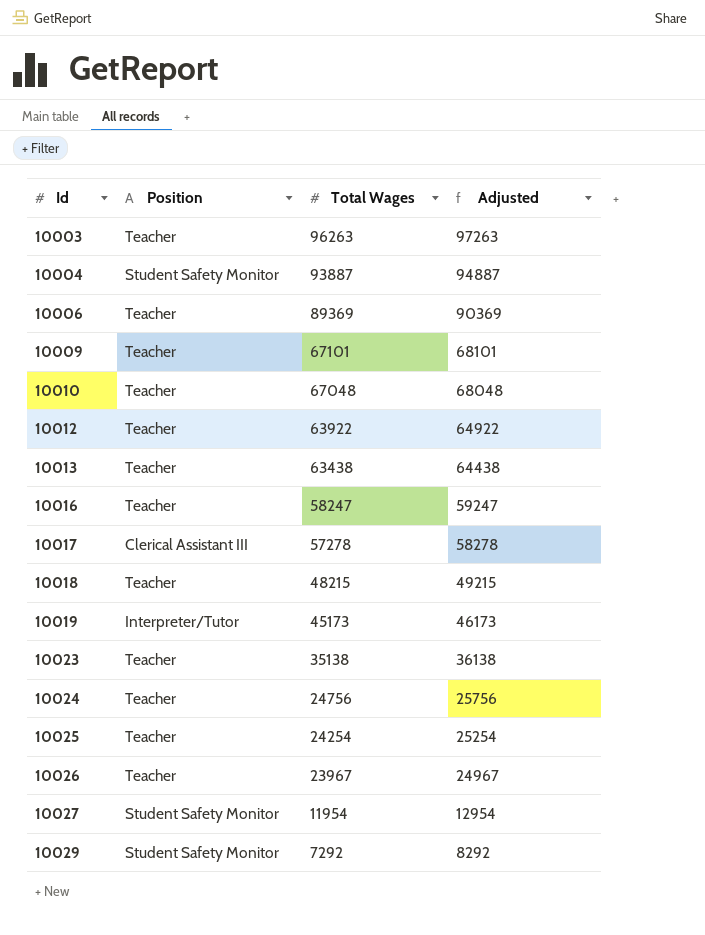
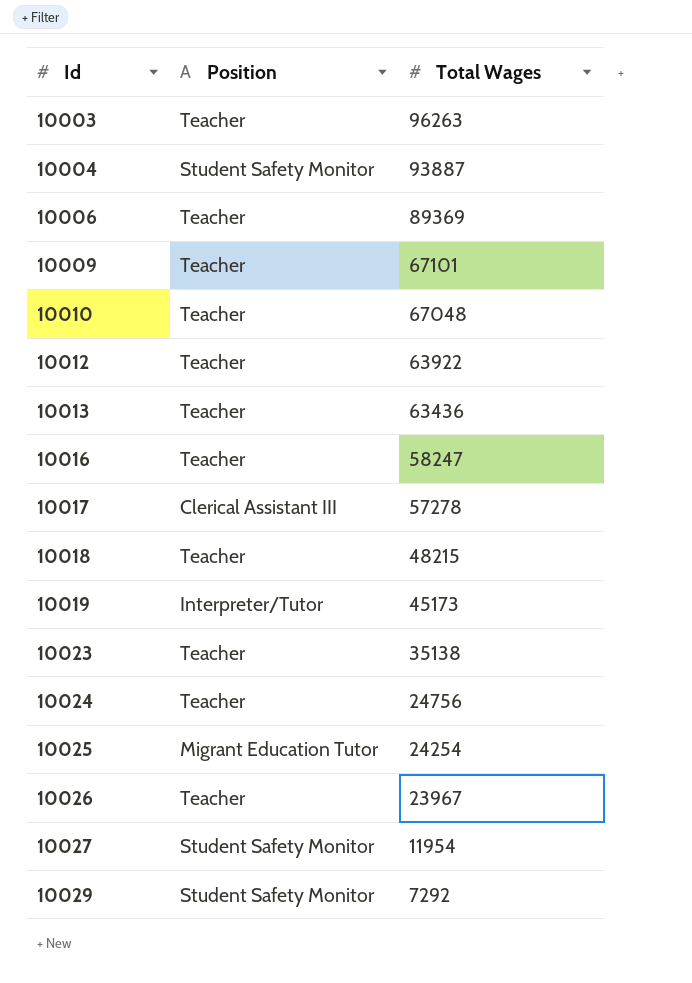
column Adjusted | formula: [Total Wages] + 1000 -> none
10013 | Total Wages: 63438 -> 63436
10025 | Position: Teacher -> Migrant Education Tutor

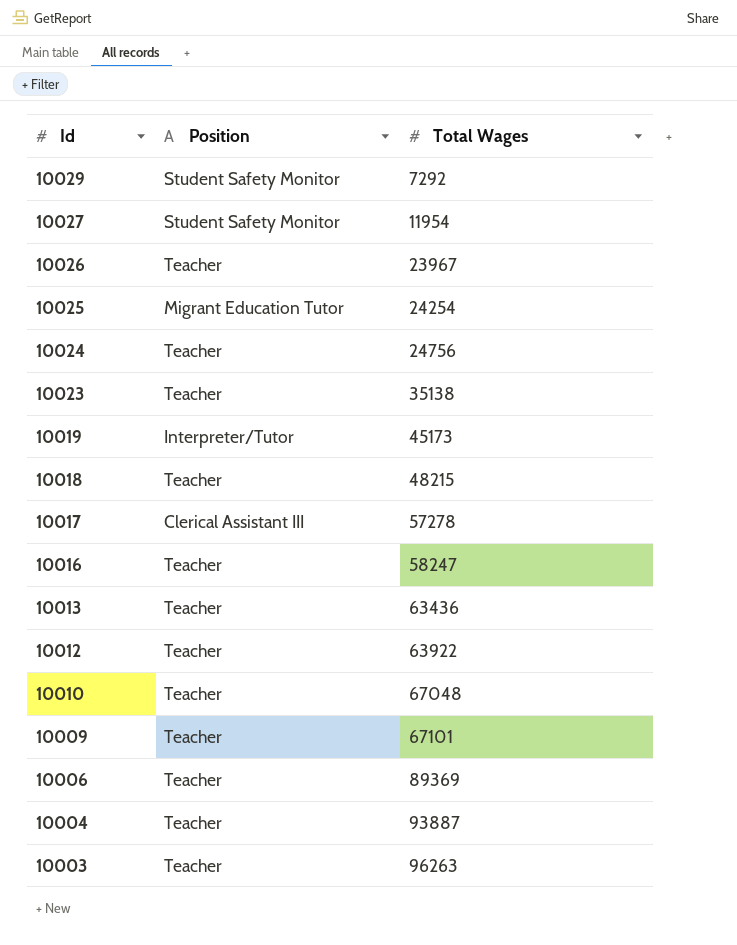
row order: Id ascending -> Id descending
10004 | Position: Student Safety Monitor -> Teacher

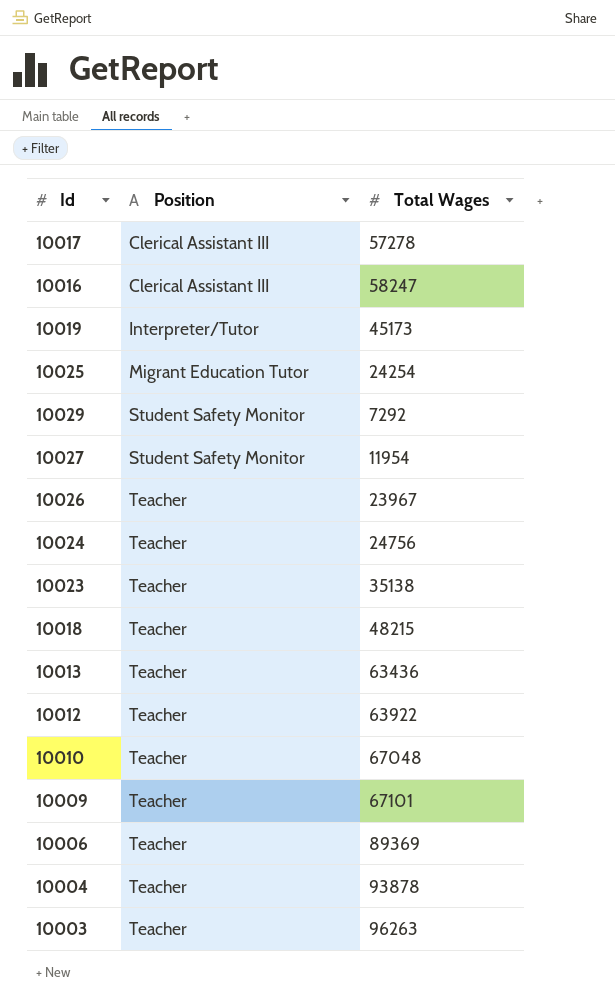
row order: Id descending -> Position ascending
10016 | Position: Teacher -> Clerical Assistant III
10004 | Total Wages: 93887 -> 93878

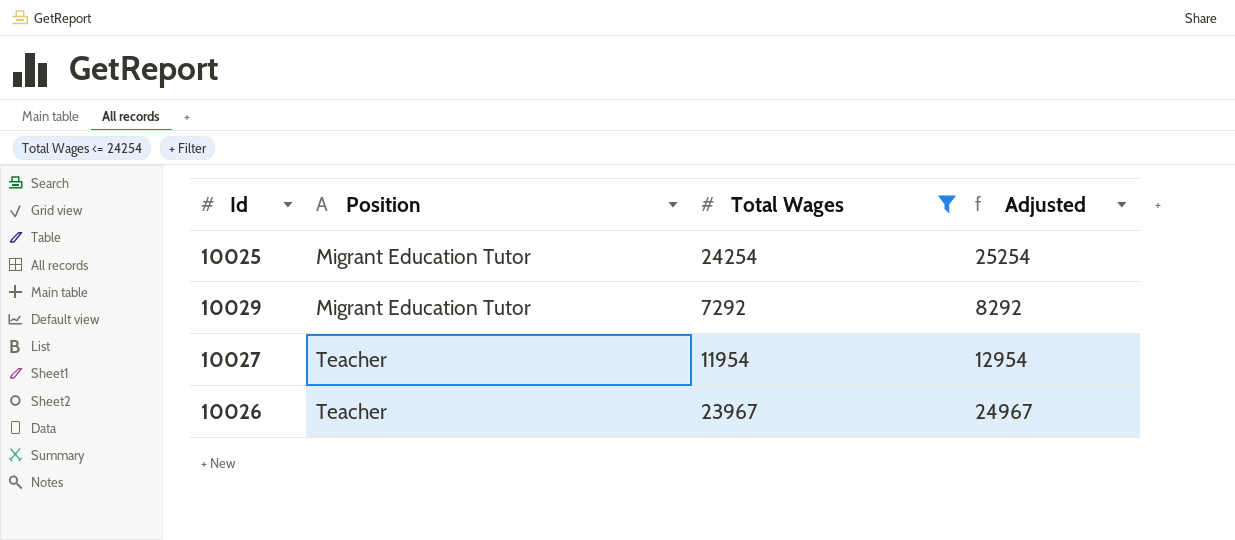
filter: none -> Total Wages <= 24254
column Adjusted | formula: none -> [Total Wages] + 1000
10029 | Position: Student Safety Monitor -> Migrant Education Tutor
10027 | Position: Student Safety Monitor -> Teacher

